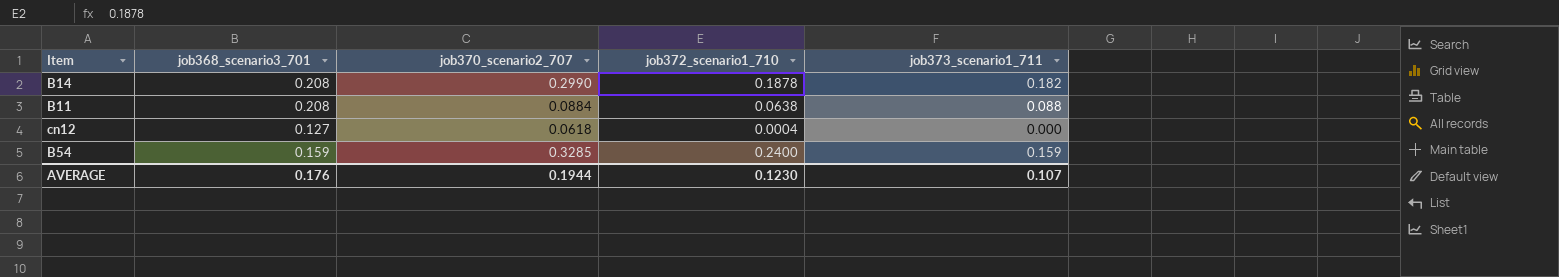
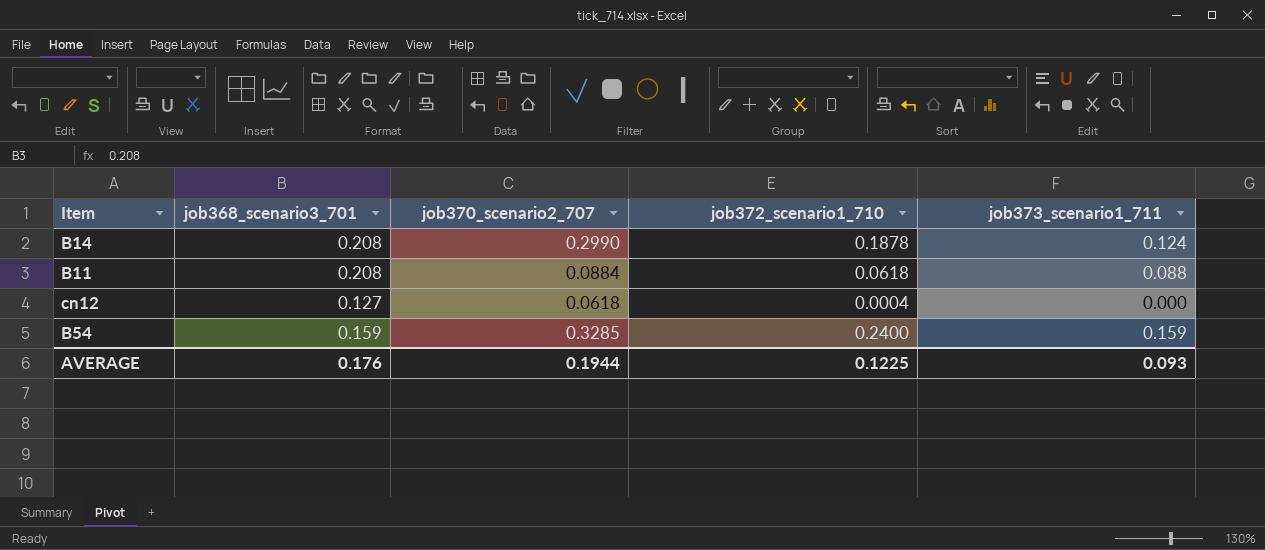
B14 | job373_scenario1_711: 0.182 -> 0.124
B11 | job372_scenario1_710: 0.0638 -> 0.0618
AVERAGE | job372_scenario1_710: 0.1230 -> 0.1225
AVERAGE | job373_scenario1_711: 0.107 -> 0.093

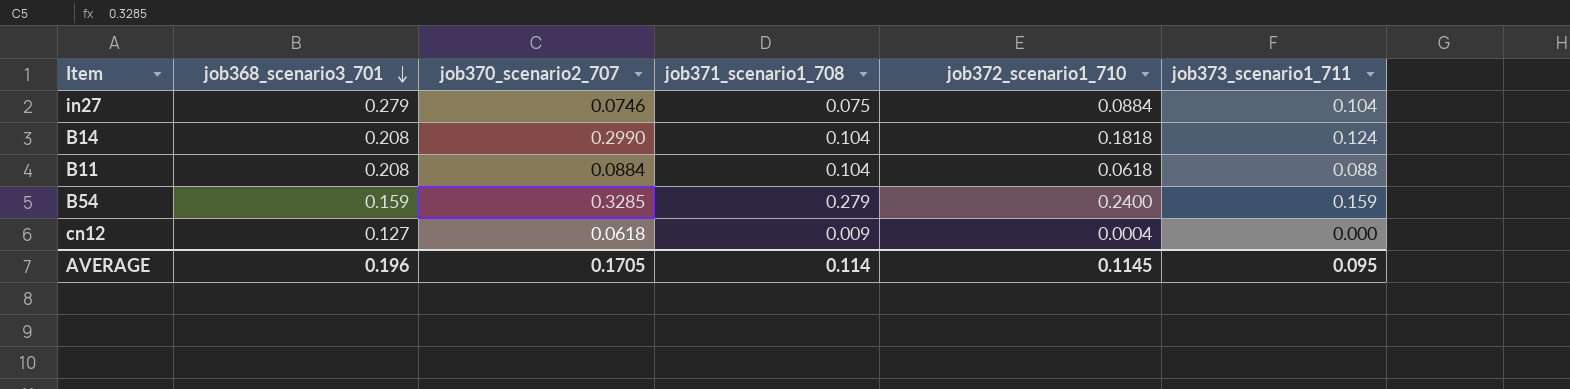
row order: none -> job368_scenario3_701 descending
column job371_scenario1_708 | position: none -> 4
row in27: none -> 0.279 | 0.0746 | 0.075 | 0.0884 | 0.104
B14 | job372_scenario1_710: 0.1878 -> 0.1818
AVERAGE | job368_scenario3_701: 0.176 -> 0.196
AVERAGE | job370_scenario2_707: 0.1944 -> 0.1705
AVERAGE | job372_scenario1_710: 0.1225 -> 0.1145
AVERAGE | job373_scenario1_711: 0.093 -> 0.095

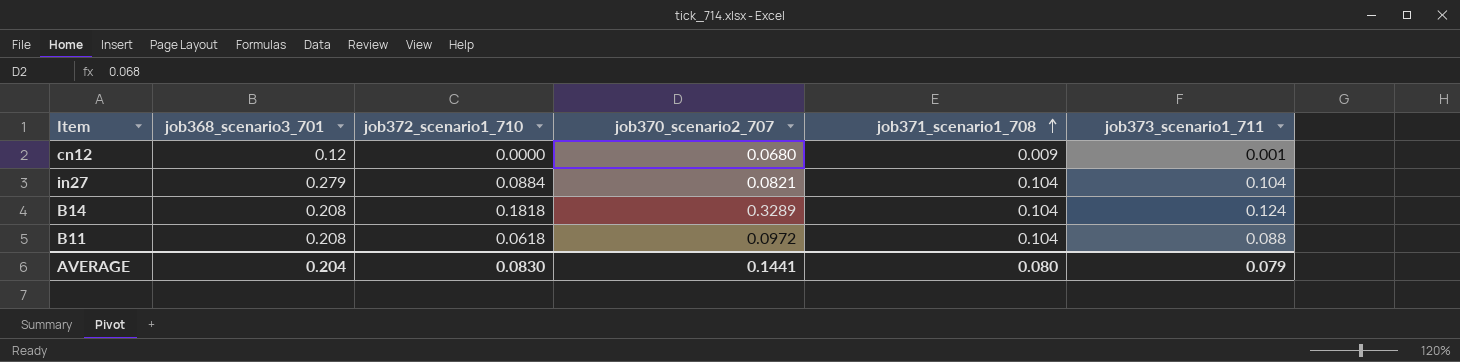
row order: job368_scenario3_701 descending -> job371_scenario1_708 ascending
column job372_scenario1_710 | position: 5 -> 3
row B54: 0.159 | 0.3285 | 0.279 | 0.2400 | 0.159 -> none
cn12 | job368_scenario3_701: 0.127 -> 0.12
cn12 | job372_scenario1_710: 0.0004 -> 0.0000
cn12 | job370_scenario2_707: 0.0618 -> 0.0680
cn12 | job373_scenario1_711: 0.000 -> 0.001
in27 | job370_scenario2_707: 0.0746 -> 0.0821
in27 | job371_scenario1_708: 0.075 -> 0.104
B14 | job370_scenario2_707: 0.2990 -> 0.3289
B11 | job370_scenario2_707: 0.0884 -> 0.0972
AVERAGE | job368_scenario3_701: 0.196 -> 0.204
AVERAGE | job372_scenario1_710: 0.1145 -> 0.0830
AVERAGE | job370_scenario2_707: 0.1705 -> 0.1441
AVERAGE | job371_scenario1_708: 0.114 -> 0.080
AVERAGE | job373_scenario1_711: 0.095 -> 0.079

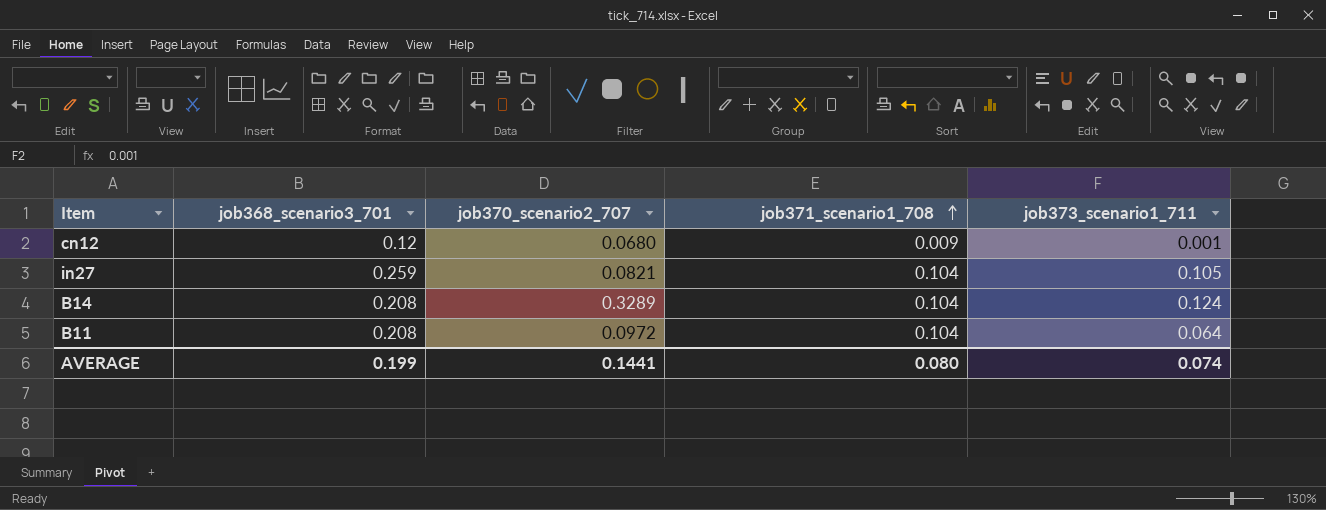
column job372_scenario1_710 | position: 3 -> none
in27 | job368_scenario3_701: 0.279 -> 0.259
in27 | job373_scenario1_711: 0.104 -> 0.105
B11 | job373_scenario1_711: 0.088 -> 0.064
AVERAGE | job368_scenario3_701: 0.204 -> 0.199
AVERAGE | job373_scenario1_711: 0.079 -> 0.074

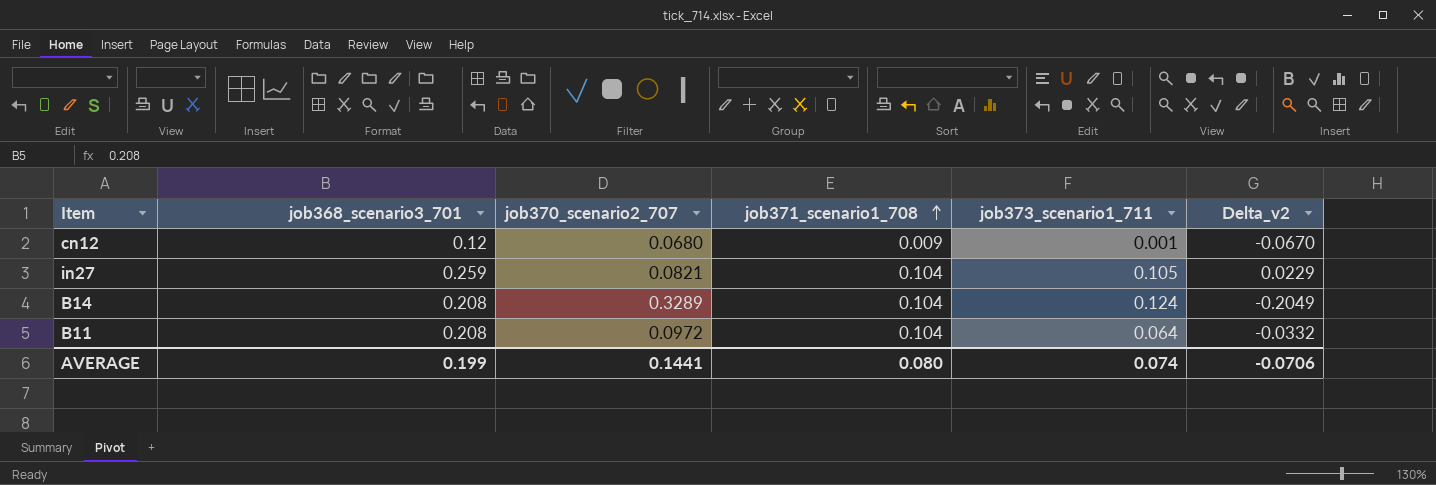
column Delta_v2 | formula: none -> [job373_scenario1_711] - [job370_scenario2_707]

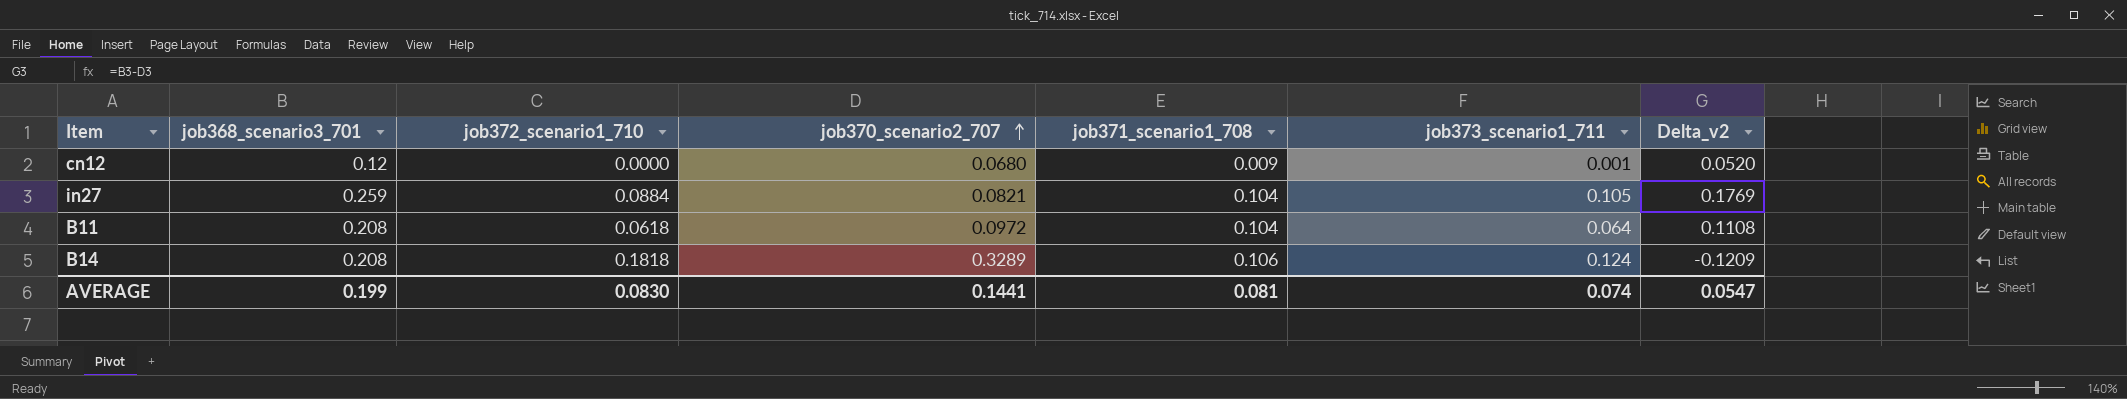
row order: job371_scenario1_708 ascending -> job370_scenario2_707 ascending
column job372_scenario1_710 | position: none -> 3
column Delta_v2 | formula: [job373_scenario1_711] - [job370_scenario2_707] -> [job368_scenario3_701] - [job370_scenario2_707]
B14 | job371_scenario1_708: 0.104 -> 0.106
AVERAGE | job371_scenario1_708: 0.080 -> 0.081
AVERAGE | Delta_v2: -0.0706 -> 0.0547

